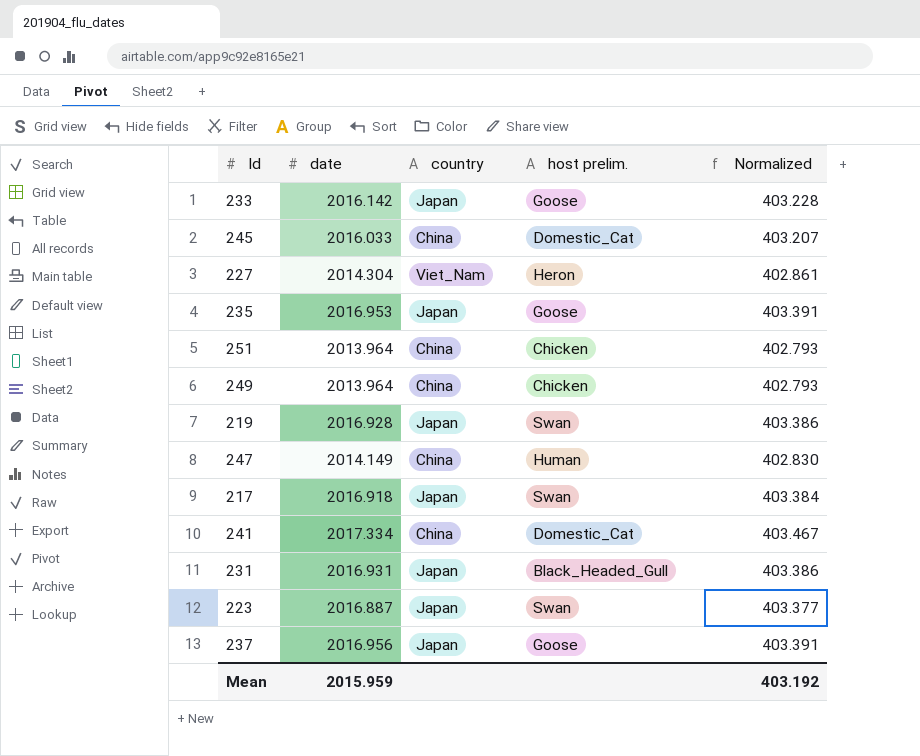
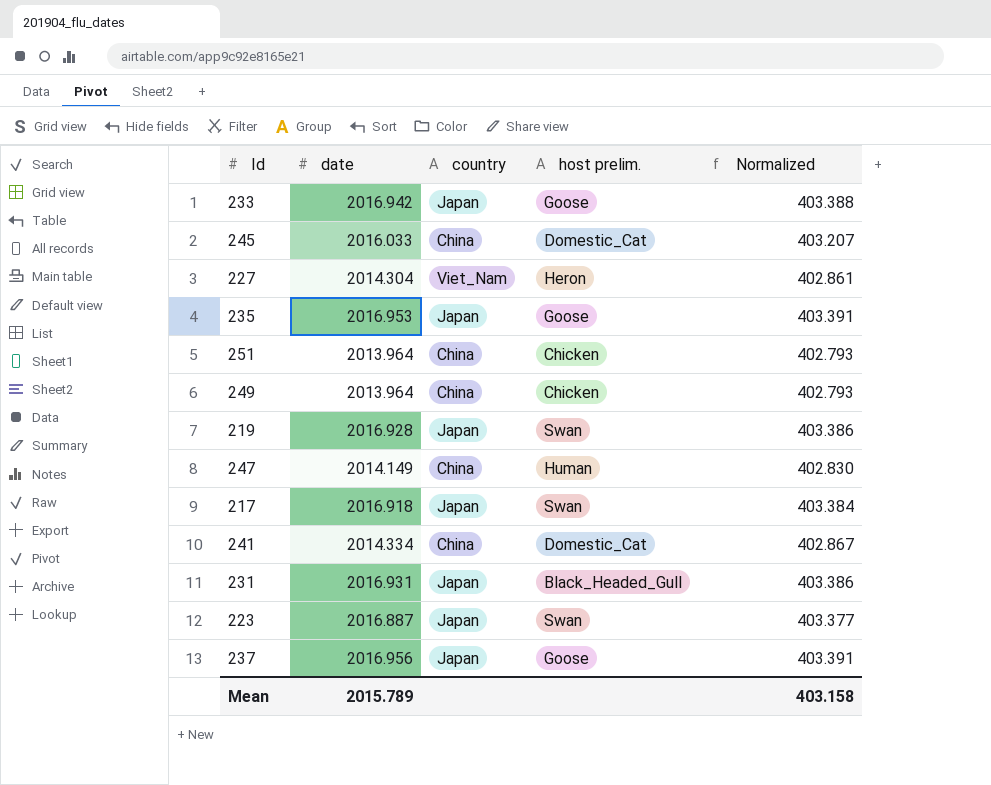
233 | date: 2016.142 -> 2016.942
233 | Normalized: 403.228 -> 403.388
241 | date: 2017.334 -> 2014.334
241 | Normalized: 403.467 -> 402.867
Mean | date: 2015.959 -> 2015.789
Mean | Normalized: 403.192 -> 403.158

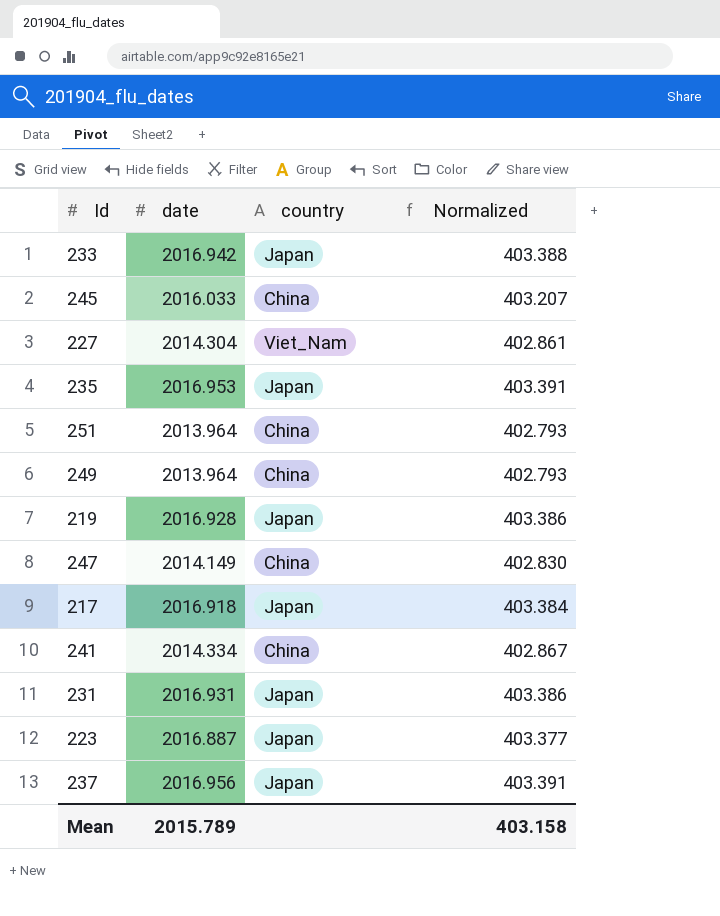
column host prelim. | position: 4 -> none

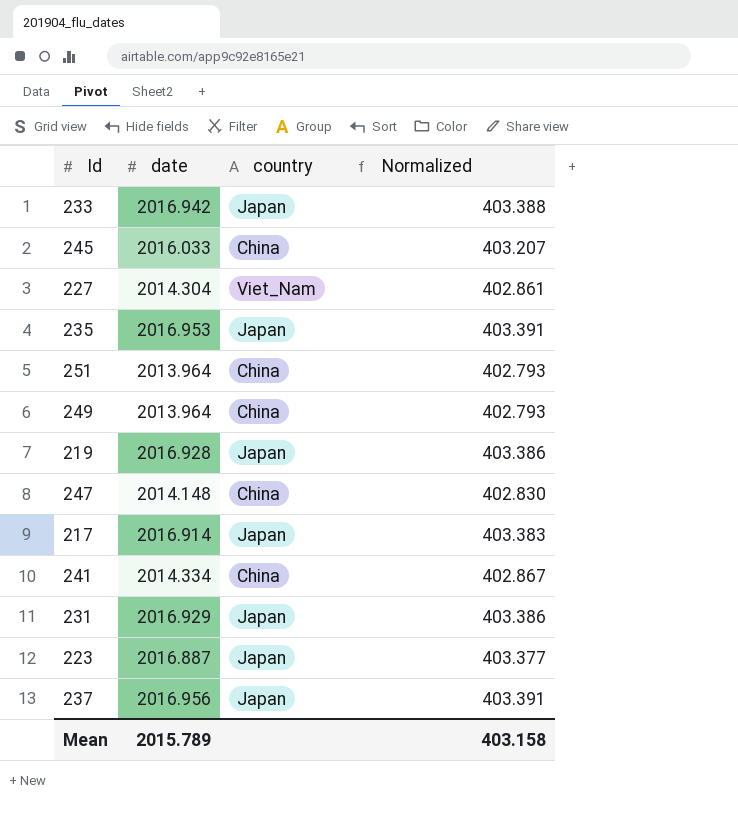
247 | date: 2014.149 -> 2014.148
217 | date: 2016.918 -> 2016.914
217 | Normalized: 403.384 -> 403.383
231 | date: 2016.931 -> 2016.929

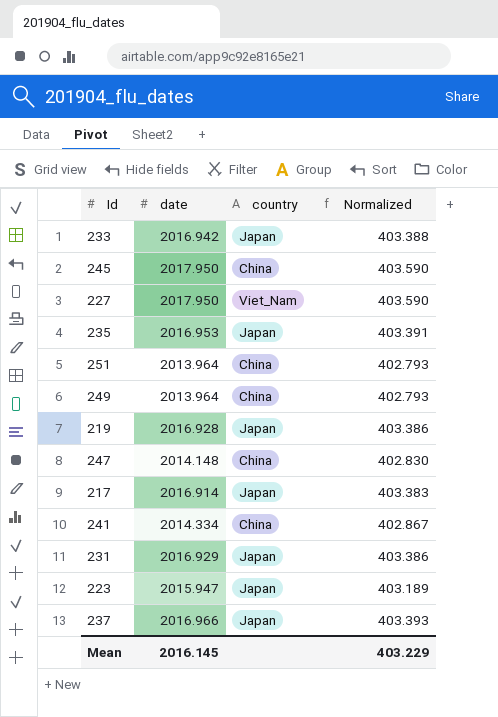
245 | date: 2016.033 -> 2017.950
245 | Normalized: 403.207 -> 403.590
227 | date: 2014.304 -> 2017.950
227 | Normalized: 402.861 -> 403.590
223 | date: 2016.887 -> 2015.947
223 | Normalized: 403.377 -> 403.189
237 | date: 2016.956 -> 2016.966
237 | Normalized: 403.391 -> 403.393
Mean | date: 2015.789 -> 2016.145
Mean | Normalized: 403.158 -> 403.229

